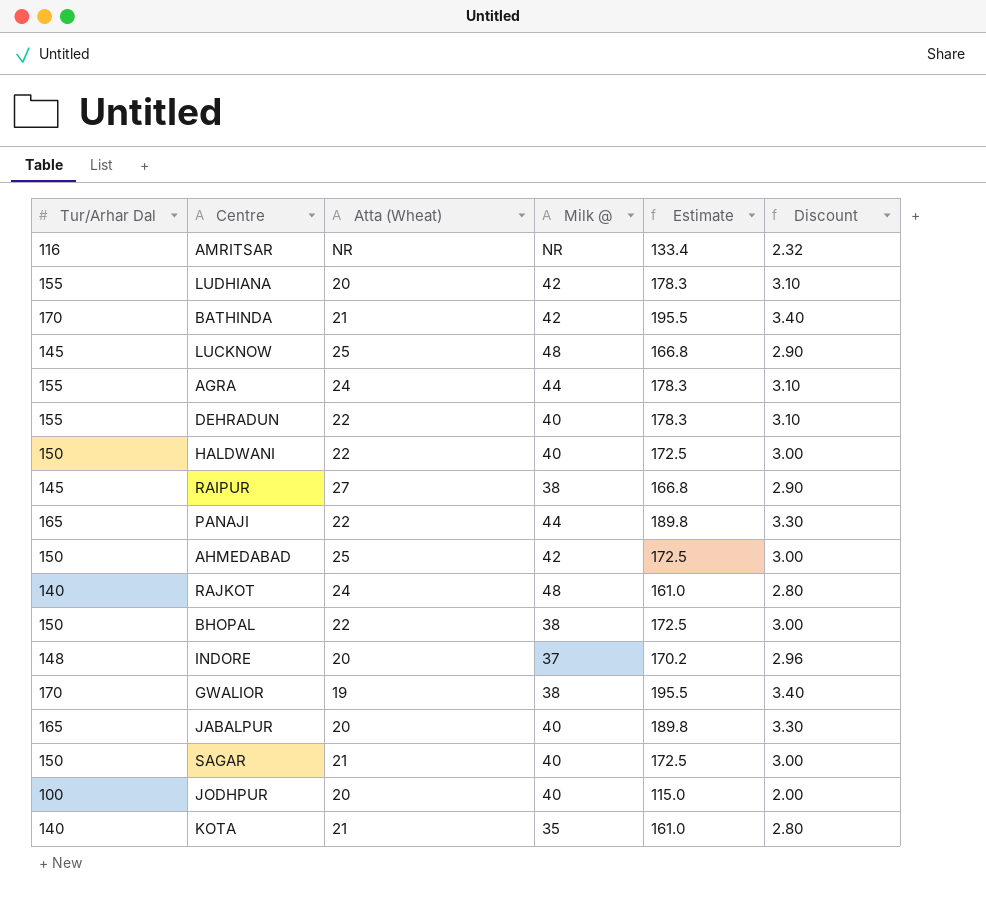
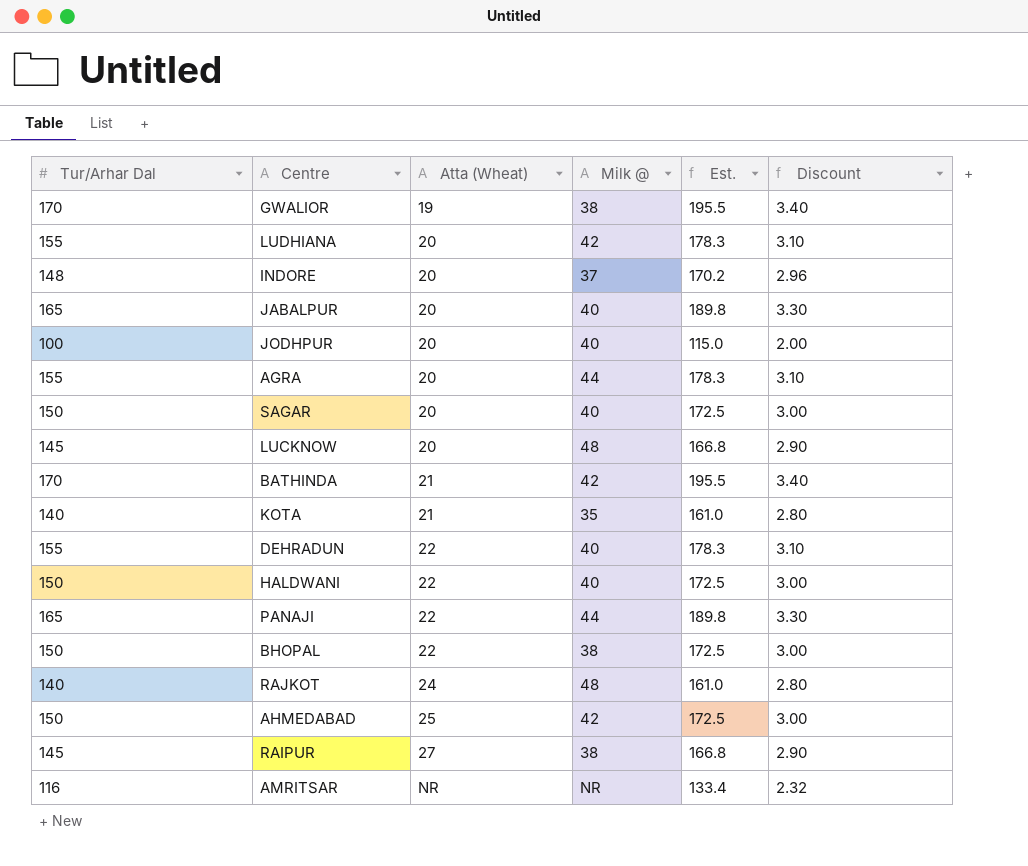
row order: none -> Atta (Wheat) ascending
column name: Estimate -> Est.
AGRA | Atta (Wheat): 24 -> 20
SAGAR | Atta (Wheat): 21 -> 20
LUCKNOW | Atta (Wheat): 25 -> 20

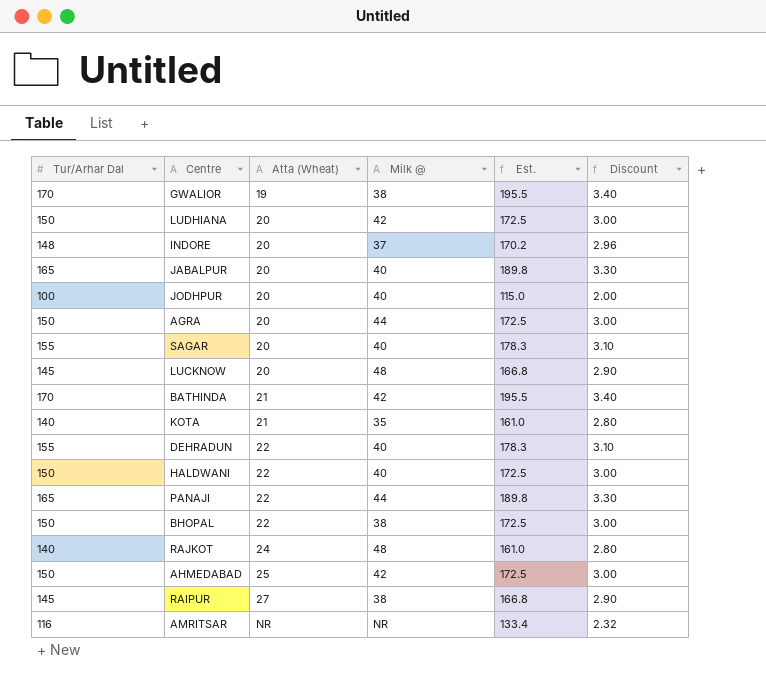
LUDHIANA | Tur/Arhar Dal: 155 -> 150
LUDHIANA | Est.: 178.3 -> 172.5
LUDHIANA | Discount: 3.10 -> 3.00
AGRA | Tur/Arhar Dal: 155 -> 150
AGRA | Est.: 178.3 -> 172.5
AGRA | Discount: 3.10 -> 3.00
SAGAR | Tur/Arhar Dal: 150 -> 155
SAGAR | Est.: 172.5 -> 178.3
SAGAR | Discount: 3.00 -> 3.10

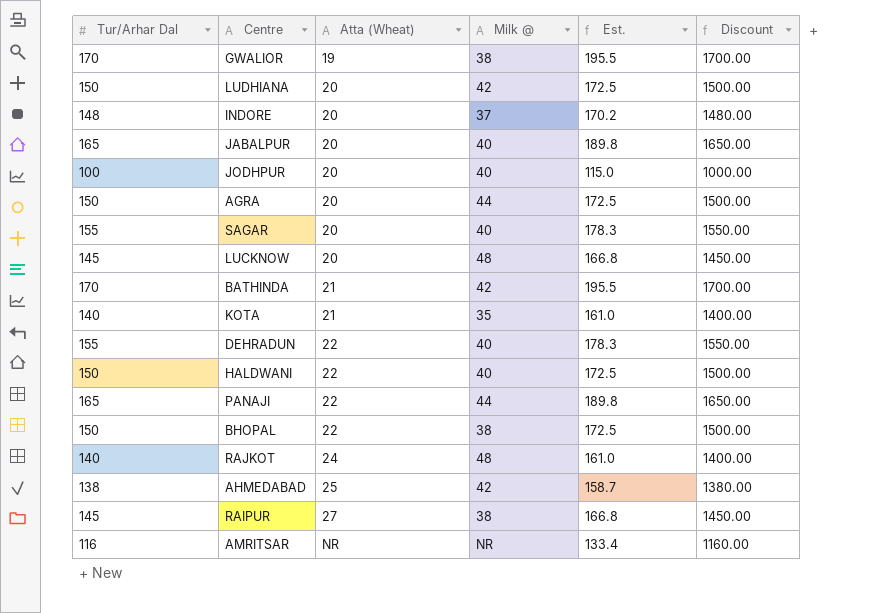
column Discount | formula: [Tur/Arhar Dal] * 0.02 -> [Tur/Arhar Dal] * 10
AHMEDABAD | Tur/Arhar Dal: 150 -> 138
AHMEDABAD | Est.: 172.5 -> 158.7

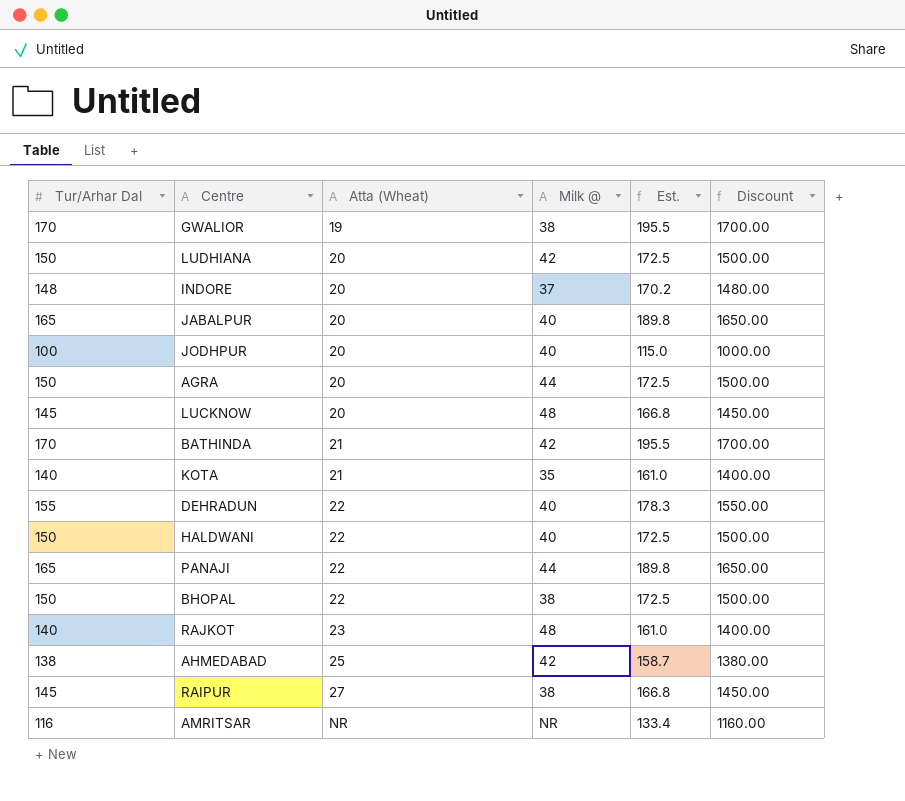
row SAGAR: 155 | 20 | 40 | 178.3 | 1550.00 -> none
RAJKOT | Atta (Wheat): 24 -> 23

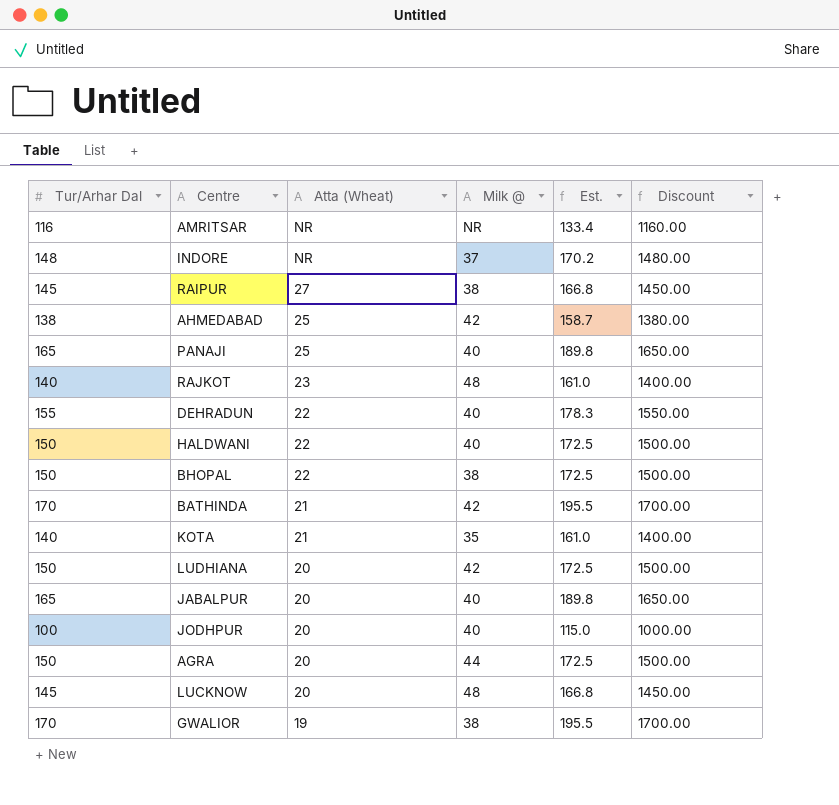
row order: Atta (Wheat) ascending -> Atta (Wheat) descending
INDORE | Atta (Wheat): 20 -> NR
PANAJI | Atta (Wheat): 22 -> 25
PANAJI | Milk @: 44 -> 40

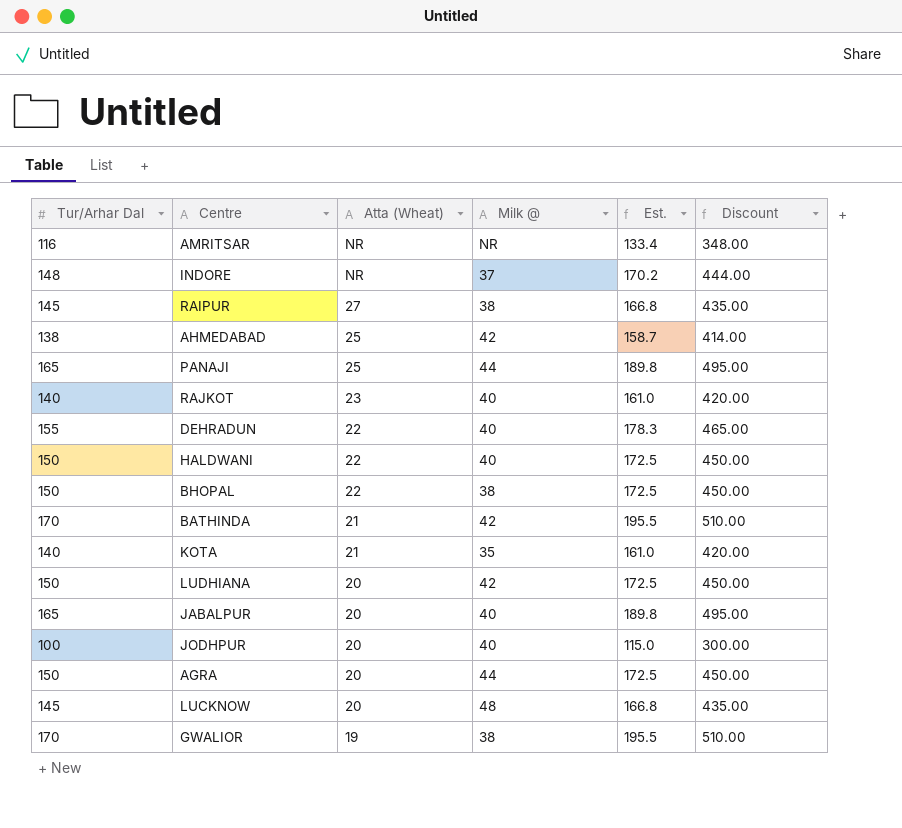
column Discount | formula: [Tur/Arhar Dal] * 10 -> [Tur/Arhar Dal] * 3
PANAJI | Milk @: 40 -> 44
RAJKOT | Milk @: 48 -> 40

